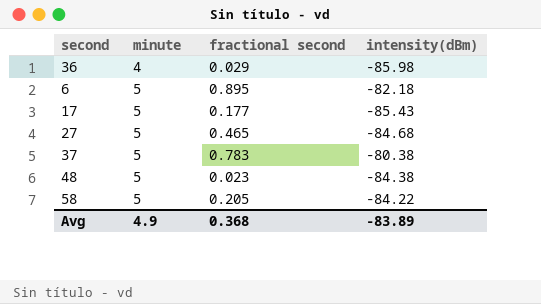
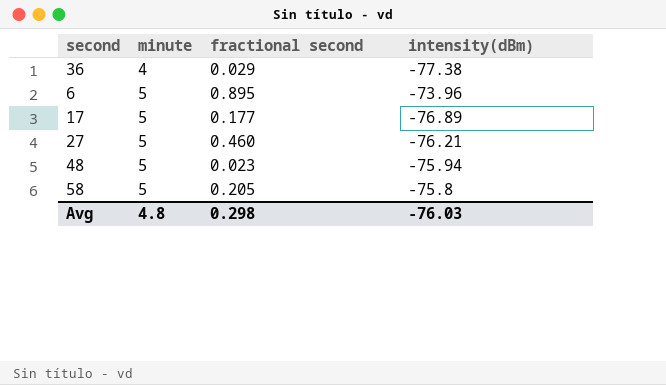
row 37: 5 | 0.783 | -80.38 -> none
36 | intensity(dBm): -85.98 -> -77.38
6 | intensity(dBm): -82.18 -> -73.96
17 | intensity(dBm): -85.43 -> -76.89
27 | fractional second: 0.465 -> 0.460
27 | intensity(dBm): -84.68 -> -76.21
48 | intensity(dBm): -84.38 -> -75.94
58 | intensity(dBm): -84.22 -> -75.8
Avg | minute: 4.9 -> 4.8
Avg | fractional second: 0.368 -> 0.298
Avg | intensity(dBm): -83.89 -> -76.03

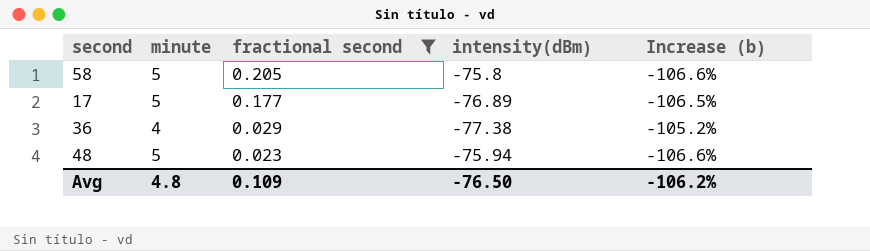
filter: none -> fractional second <= 0.205
row order: minute ascending -> fractional second descending
column Increase (b) | formula: none -> ([minute] - [intensity(dBm)]) / [intensity(dBm)]
Avg | fractional second: 0.298 -> 0.109
Avg | intensity(dBm): -76.03 -> -76.50

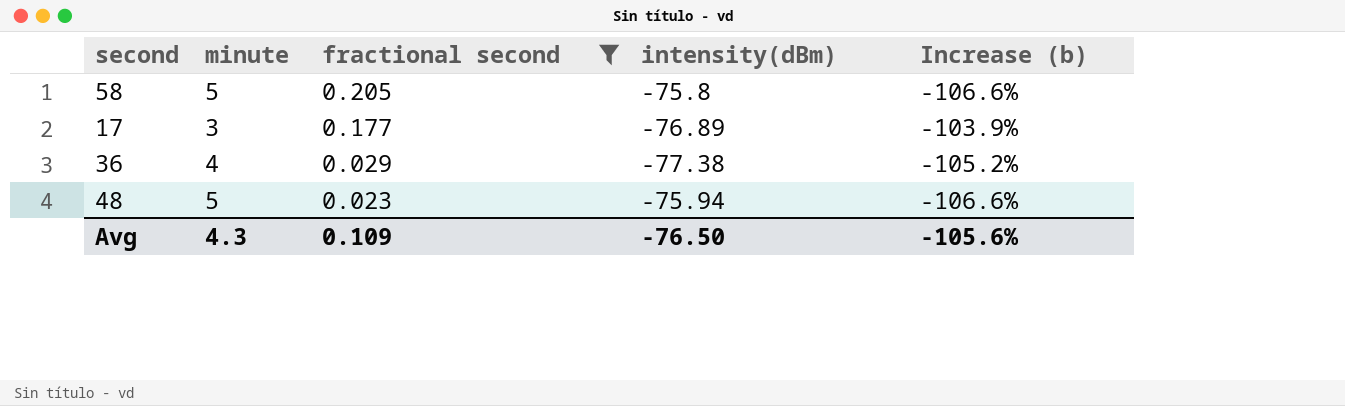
17 | minute: 5 -> 3
17 | Increase (b): -106.5% -> -103.9%
Avg | minute: 4.8 -> 4.3
Avg | Increase (b): -106.2% -> -105.6%

